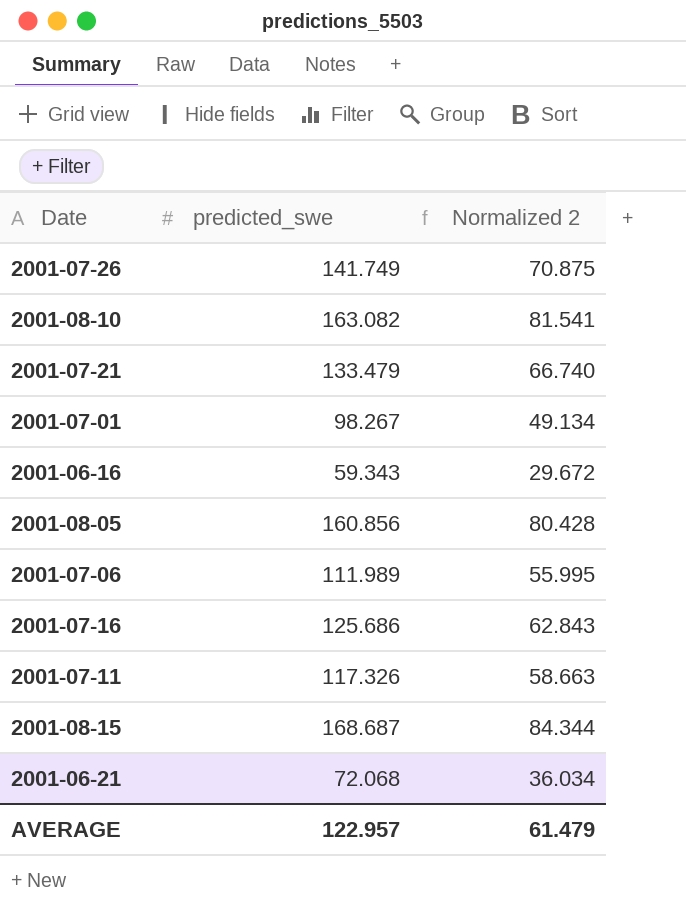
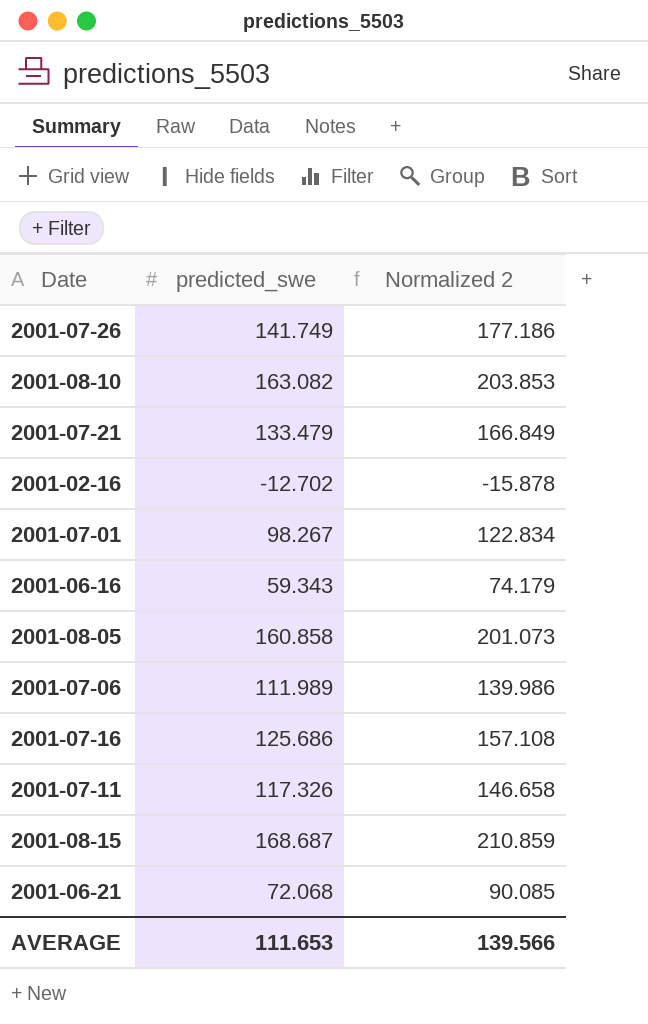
column Normalized 2 | formula: [predicted_swe] * 0.5 -> [predicted_swe] * 1.25
row 2001-02-16: none -> -12.702 | -15.878
2001-08-05 | predicted_swe: 160.856 -> 160.858
AVERAGE | predicted_swe: 122.957 -> 111.653
AVERAGE | Normalized 2: 61.479 -> 139.566

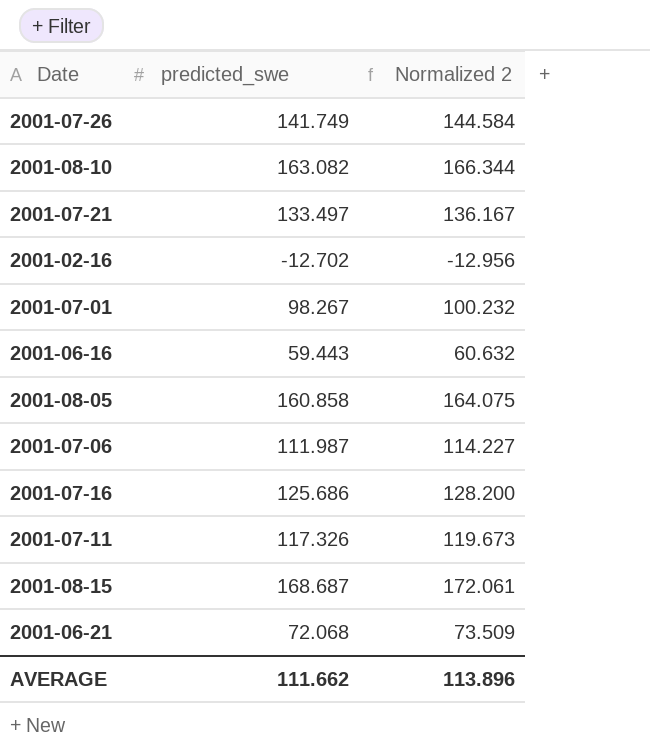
column Normalized 2 | formula: [predicted_swe] * 1.25 -> [predicted_swe] * 1.02
2001-07-21 | predicted_swe: 133.479 -> 133.497
2001-06-16 | predicted_swe: 59.343 -> 59.443
2001-07-06 | predicted_swe: 111.989 -> 111.987
AVERAGE | predicted_swe: 111.653 -> 111.662
AVERAGE | Normalized 2: 139.566 -> 113.896

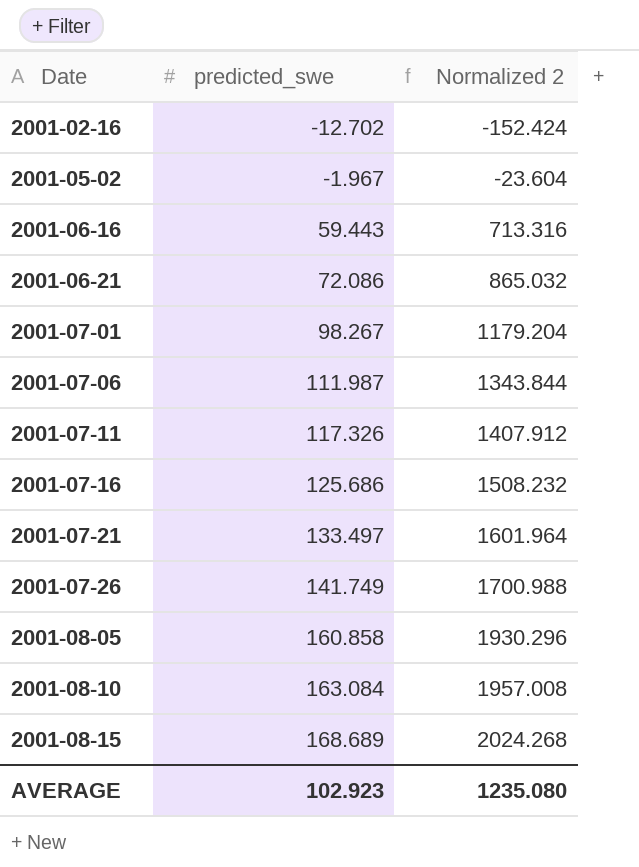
row order: none -> Date ascending
column Normalized 2 | formula: [predicted_swe] * 1.02 -> [predicted_swe] * 12
row 2001-05-02: none -> -1.967 | -23.604
2001-06-21 | predicted_swe: 72.068 -> 72.086
2001-08-10 | predicted_swe: 163.082 -> 163.084
2001-08-15 | predicted_swe: 168.687 -> 168.689
AVERAGE | predicted_swe: 111.662 -> 102.923
AVERAGE | Normalized 2: 113.896 -> 1235.080

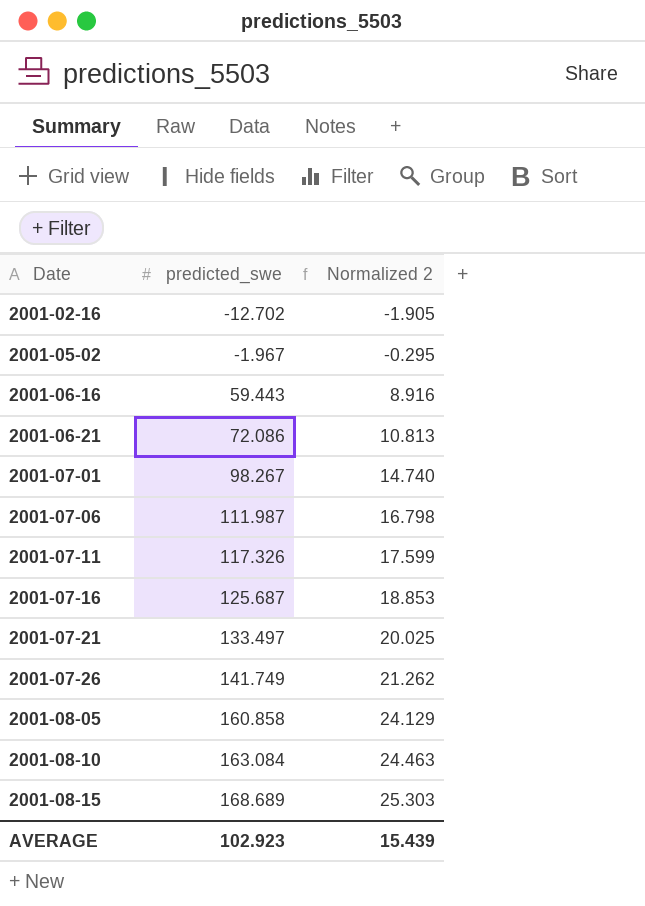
column Normalized 2 | formula: [predicted_swe] * 12 -> [predicted_swe] * 0.15
2001-07-16 | predicted_swe: 125.686 -> 125.687
AVERAGE | Normalized 2: 1235.080 -> 15.439

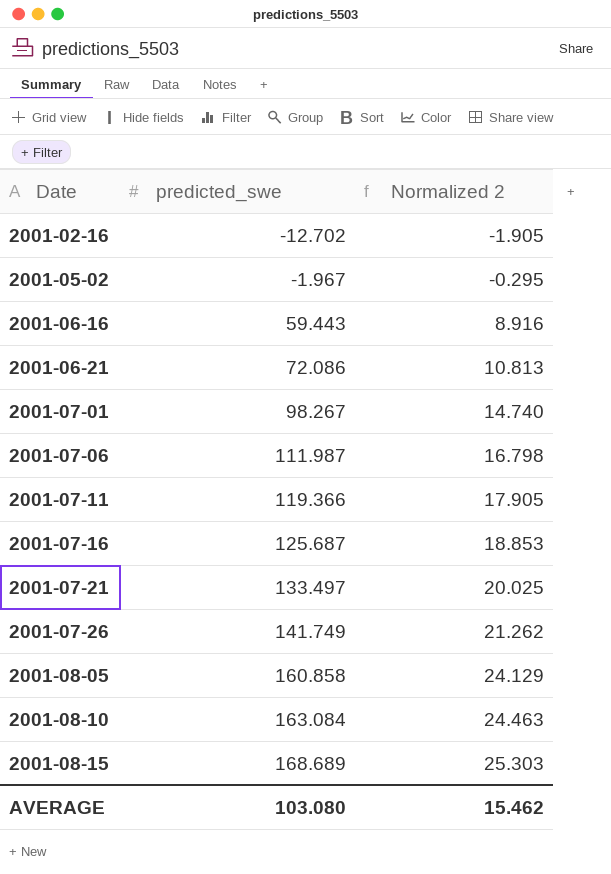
2001-07-11 | predicted_swe: 117.326 -> 119.366
2001-07-11 | Normalized 2: 17.599 -> 17.905
AVERAGE | predicted_swe: 102.923 -> 103.080
AVERAGE | Normalized 2: 15.439 -> 15.462

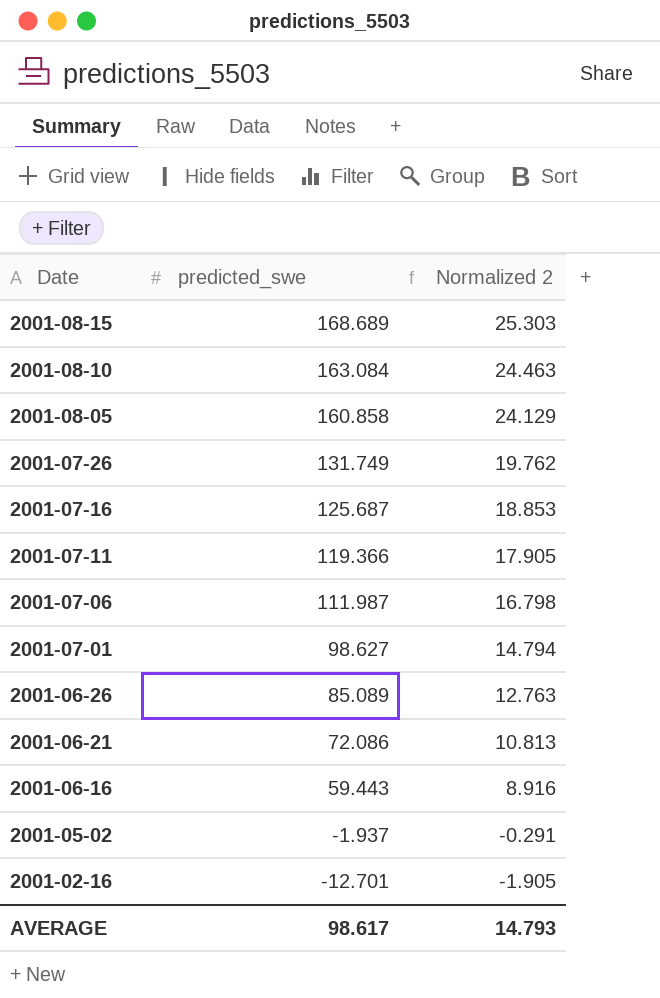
row order: Date ascending -> Date descending
row 2001-07-21: 133.497 | 20.025 -> none
2001-07-26 | predicted_swe: 141.749 -> 131.749
2001-07-26 | Normalized 2: 21.262 -> 19.762
2001-07-01 | predicted_swe: 98.267 -> 98.627
2001-07-01 | Normalized 2: 14.740 -> 14.794
row 2001-06-26: none -> 85.089 | 12.763
2001-05-02 | predicted_swe: -1.967 -> -1.937
2001-05-02 | Normalized 2: -0.295 -> -0.291
2001-02-16 | predicted_swe: -12.702 -> -12.701
AVERAGE | predicted_swe: 103.080 -> 98.617
AVERAGE | Normalized 2: 15.462 -> 14.793

